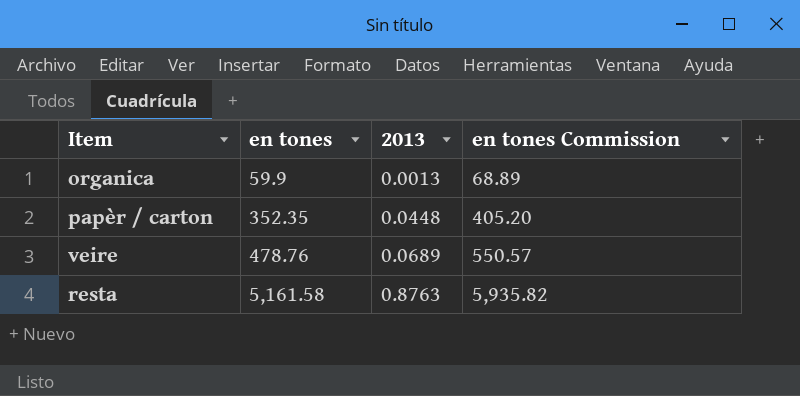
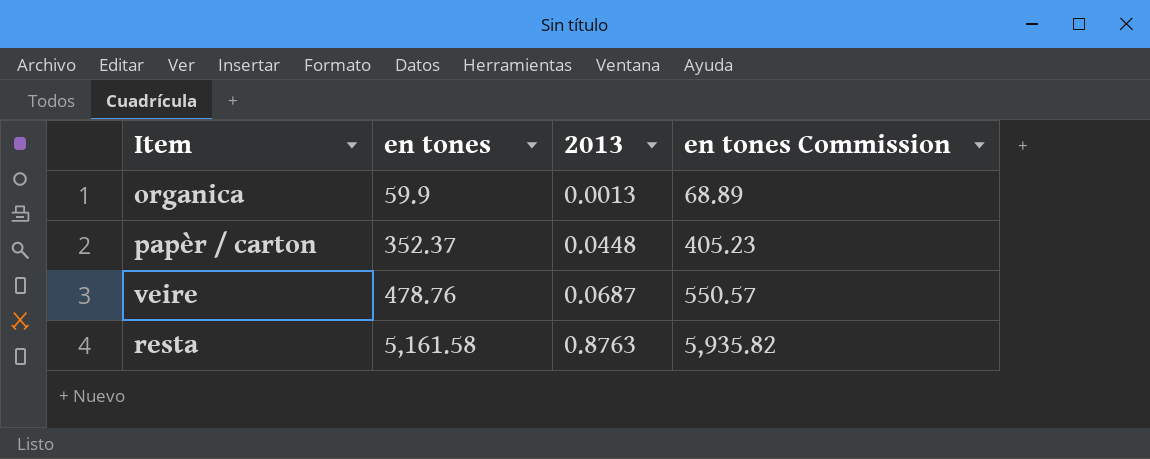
papèr / carton | en tones: 352.35 -> 352.37
papèr / carton | en tones Commission: 405.20 -> 405.23
veire | 2013: 0.0689 -> 0.0687

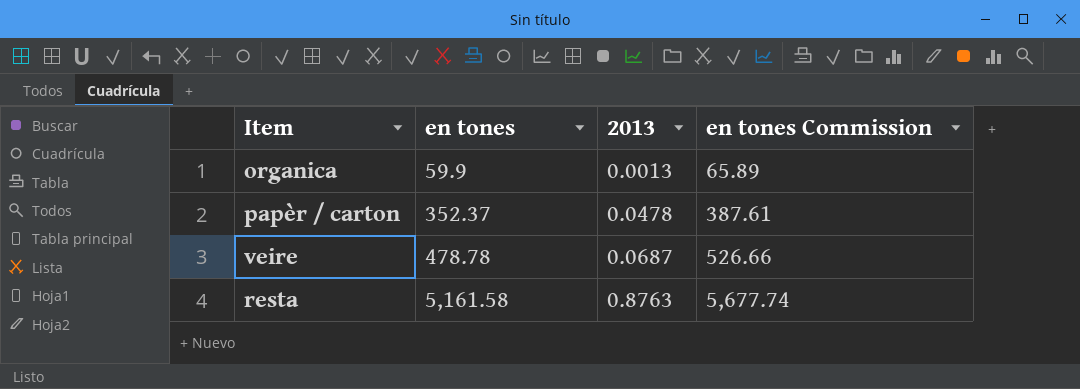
column en tones Commission | formula: [en tones] * 1.15 -> [en tones] * 1.1
papèr / carton | 2013: 0.0448 -> 0.0478
veire | en tones: 478.76 -> 478.78

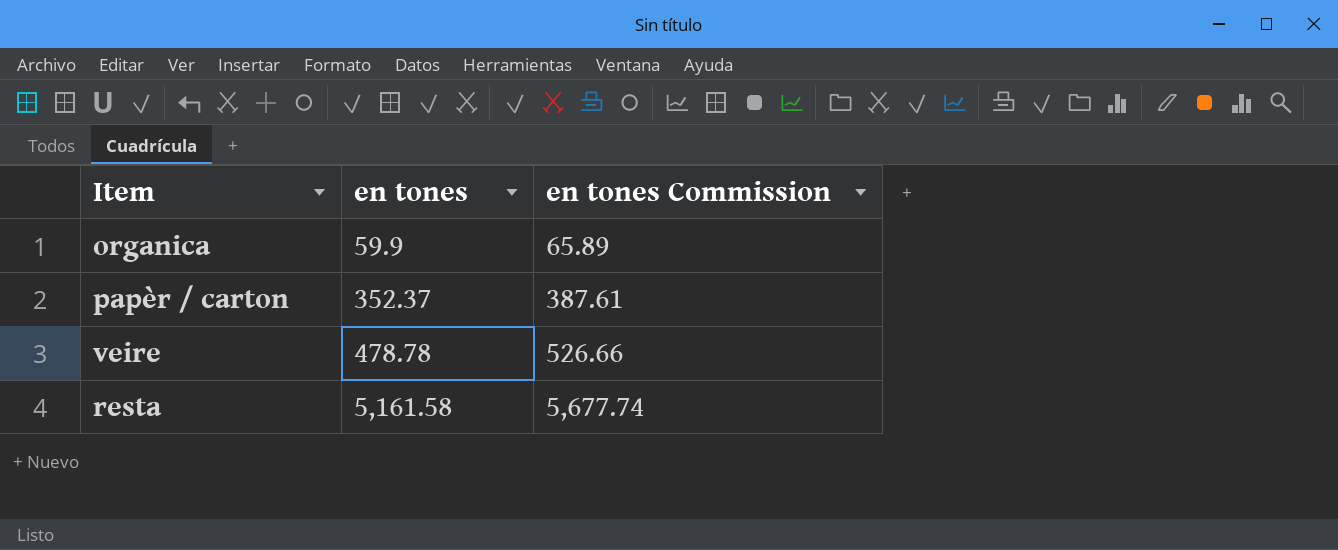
column 2013 | position: 3 -> none

